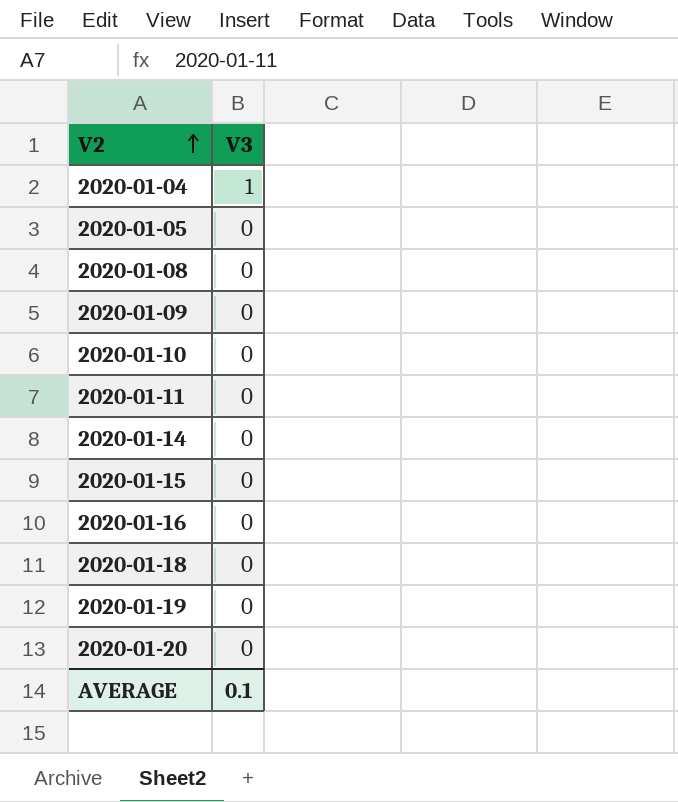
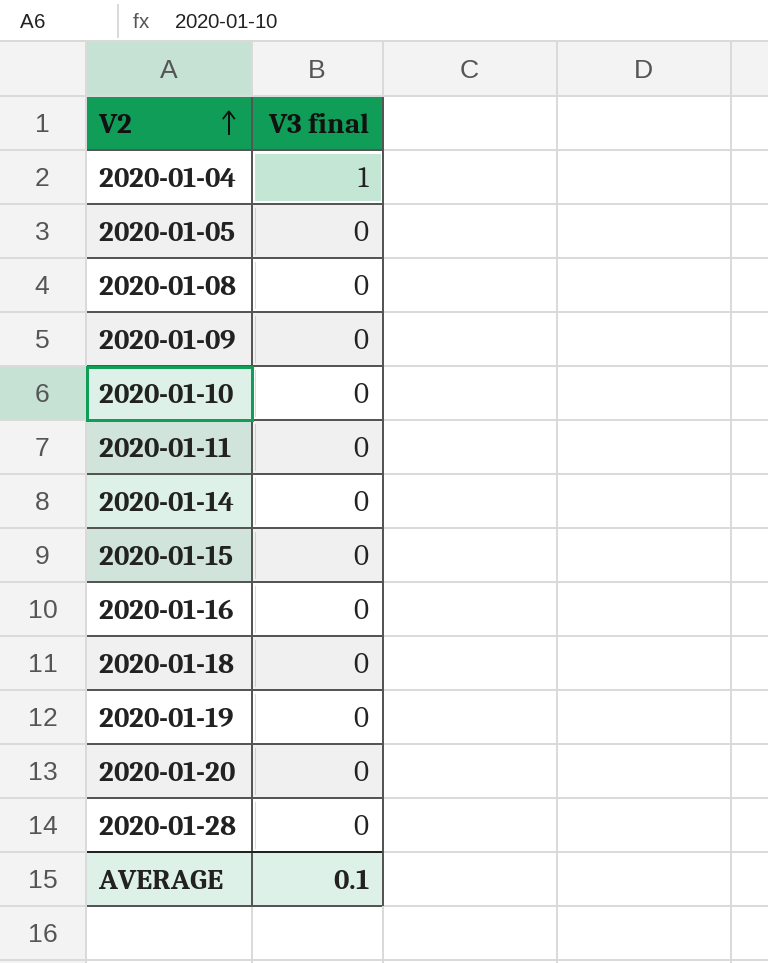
column name: V3 -> V3 final
row 2020-01-28: none -> 0

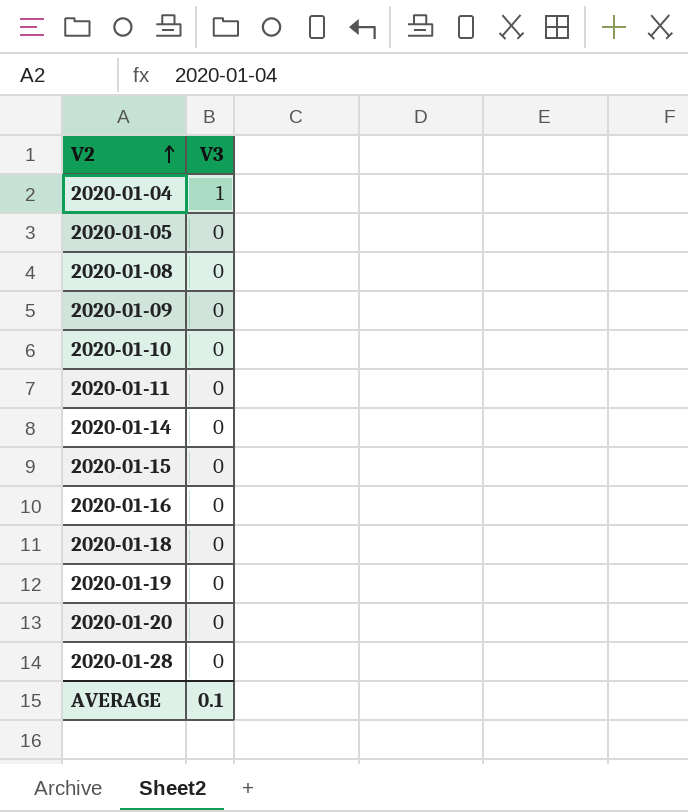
column name: V3 final -> V3

